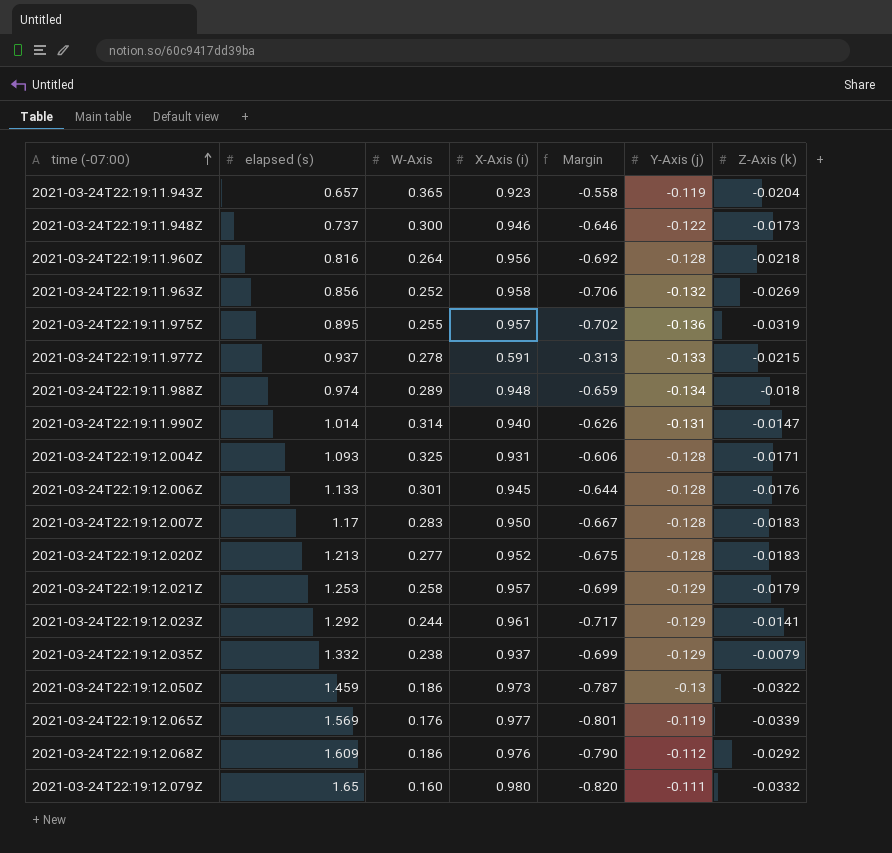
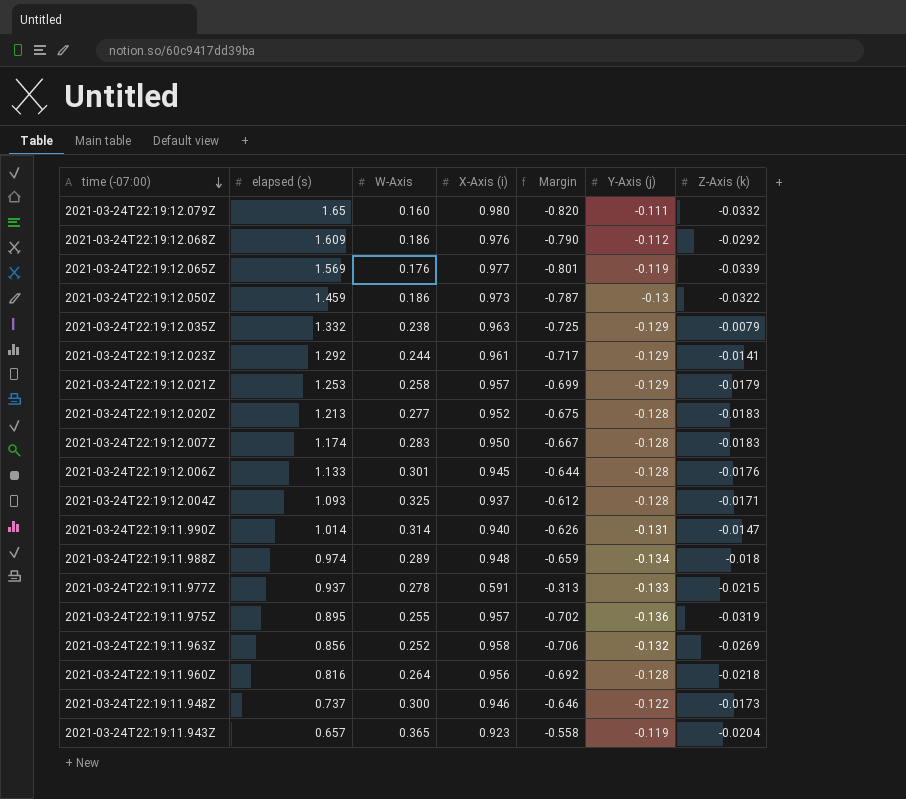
row order: time (-07:00) ascending -> time (-07:00) descending
2021-03-24T22:19:12.035Z | X-Axis (i): 0.937 -> 0.963
2021-03-24T22:19:12.035Z | Margin: -0.699 -> -0.725
2021-03-24T22:19:12.007Z | elapsed (s): 1.17 -> 1.174
2021-03-24T22:19:12.004Z | X-Axis (i): 0.931 -> 0.937
2021-03-24T22:19:12.004Z | Margin: -0.606 -> -0.612

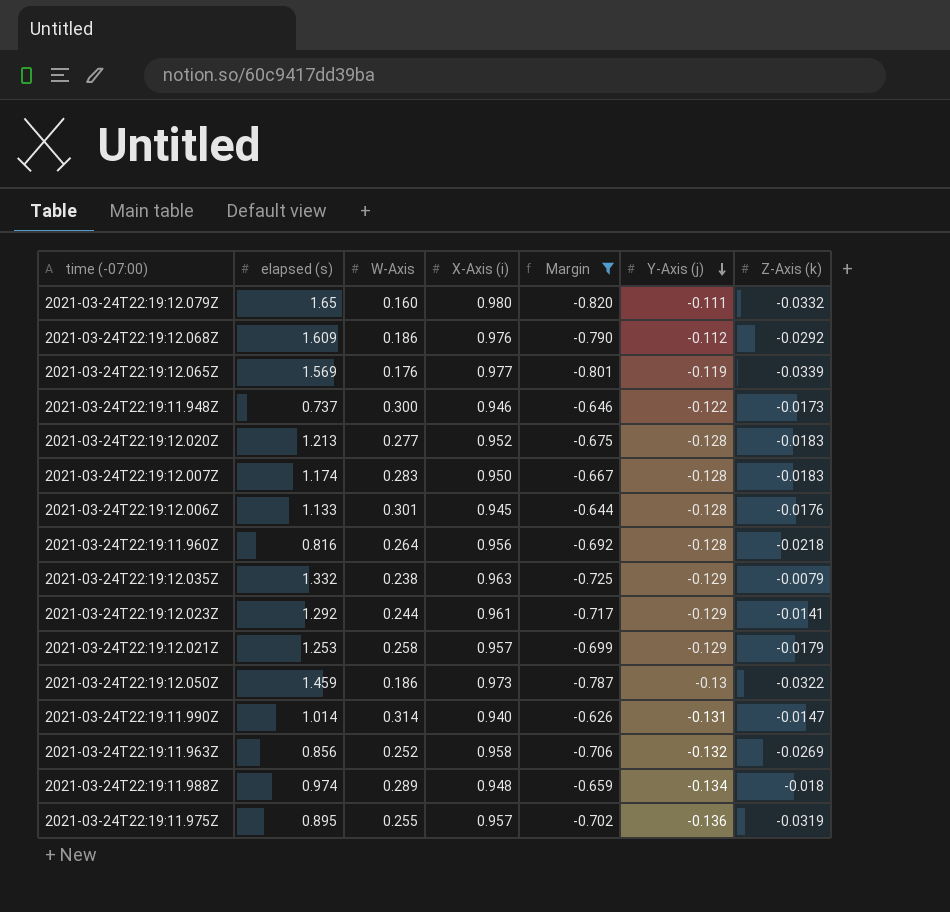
filter: none -> Margin <= -0.626
row order: time (-07:00) descending -> Y-Axis (j) descending

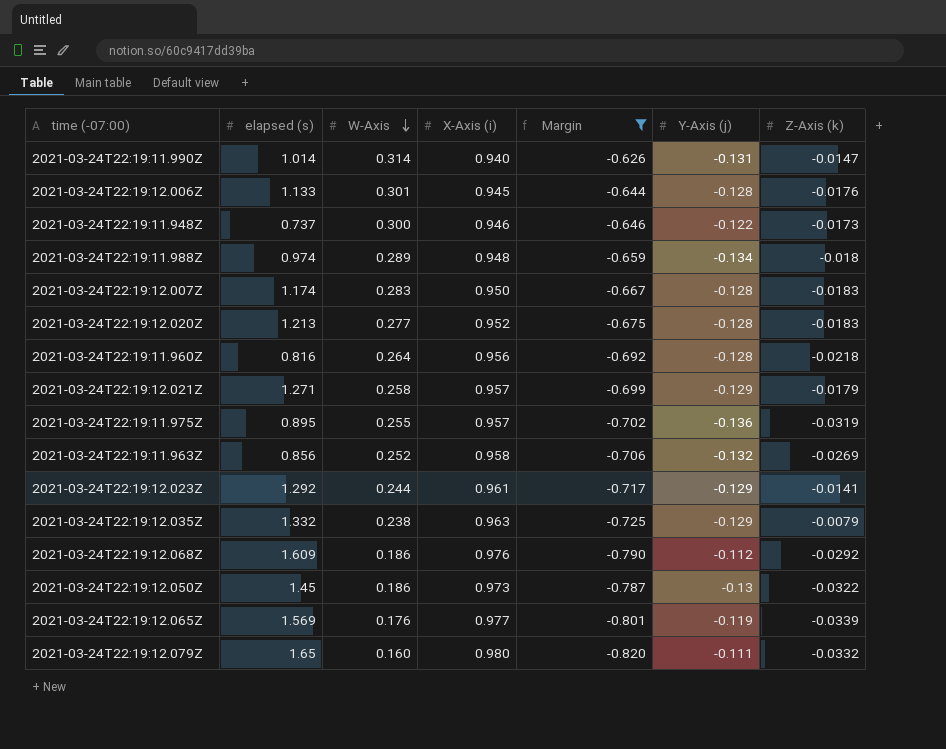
row order: Y-Axis (j) descending -> W-Axis descending
2021-03-24T22:19:12.021Z | elapsed (s): 1.253 -> 1.271
2021-03-24T22:19:12.050Z | elapsed (s): 1.459 -> 1.45

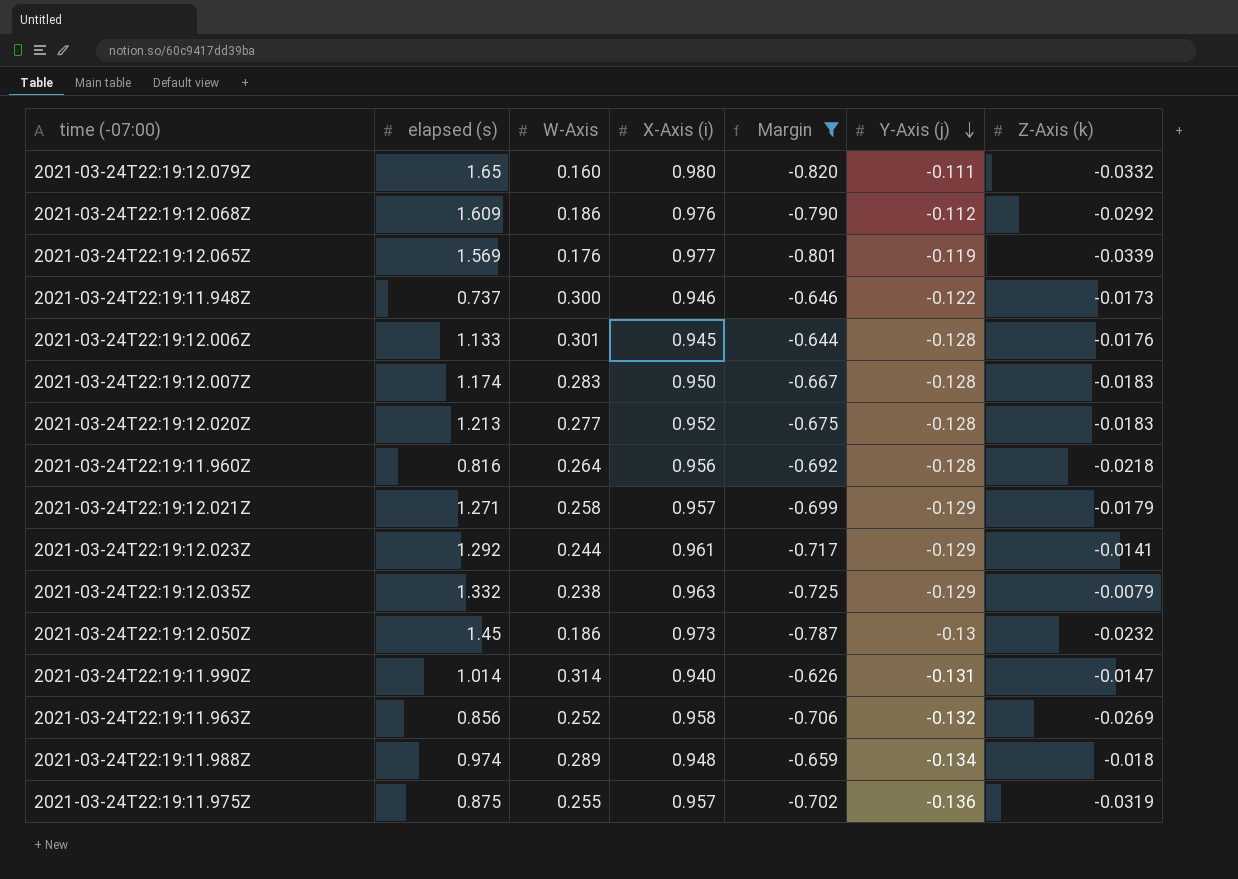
row order: W-Axis descending -> Y-Axis (j) descending
2021-03-24T22:19:12.050Z | Z-Axis (k): -0.0322 -> -0.0232
2021-03-24T22:19:11.975Z | elapsed (s): 0.895 -> 0.875

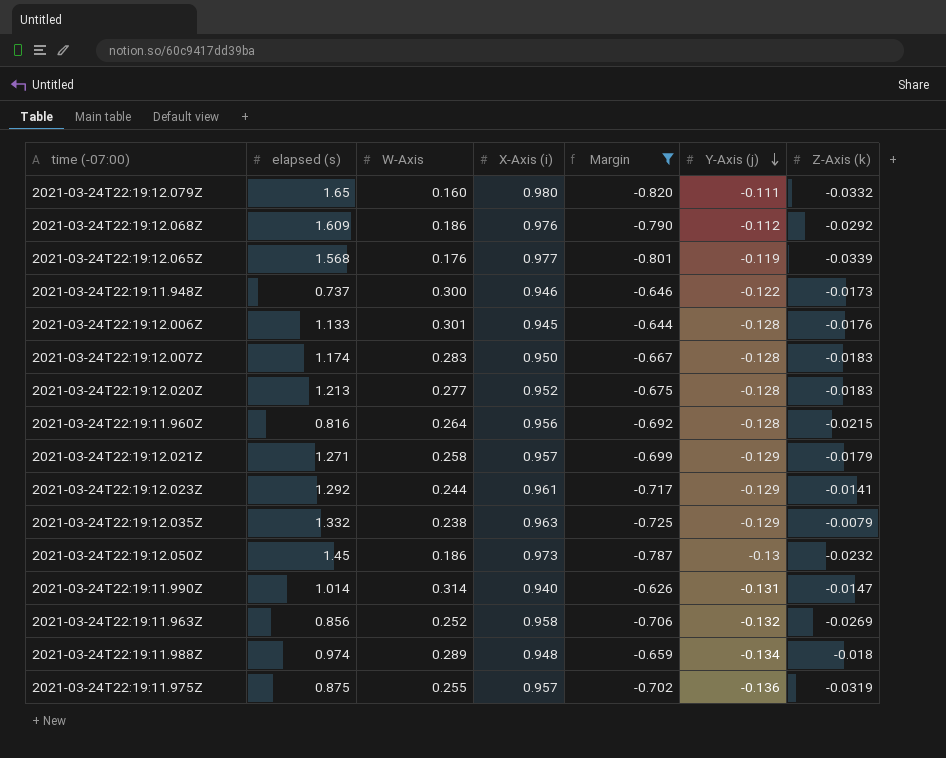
2021-03-24T22:19:12.065Z | elapsed (s): 1.569 -> 1.568
2021-03-24T22:19:11.960Z | Z-Axis (k): -0.0218 -> -0.0215

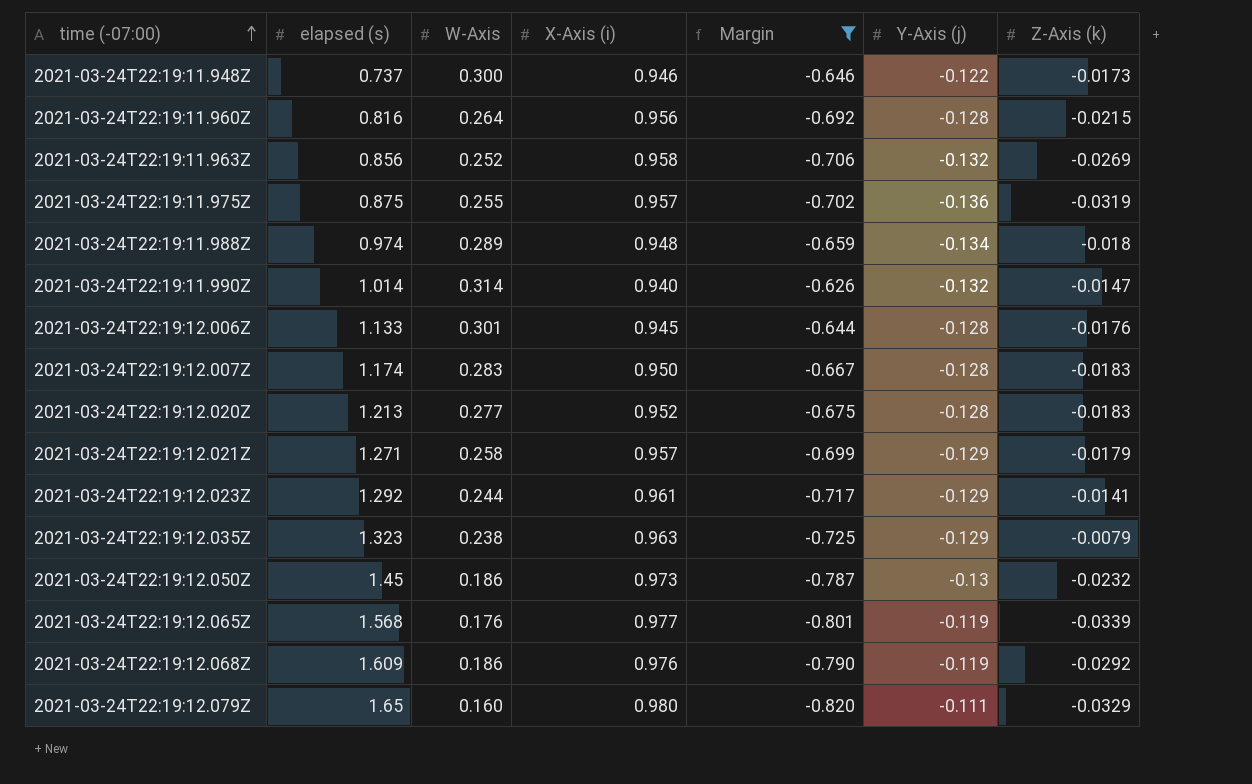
row order: Y-Axis (j) descending -> time (-07:00) ascending
2021-03-24T22:19:11.990Z | Y-Axis (j): -0.131 -> -0.132
2021-03-24T22:19:12.035Z | elapsed (s): 1.332 -> 1.323
2021-03-24T22:19:12.068Z | Y-Axis (j): -0.112 -> -0.119
2021-03-24T22:19:12.079Z | Z-Axis (k): -0.0332 -> -0.0329

